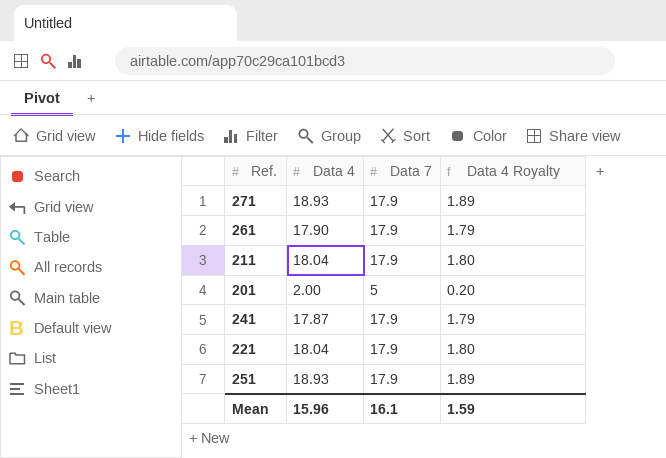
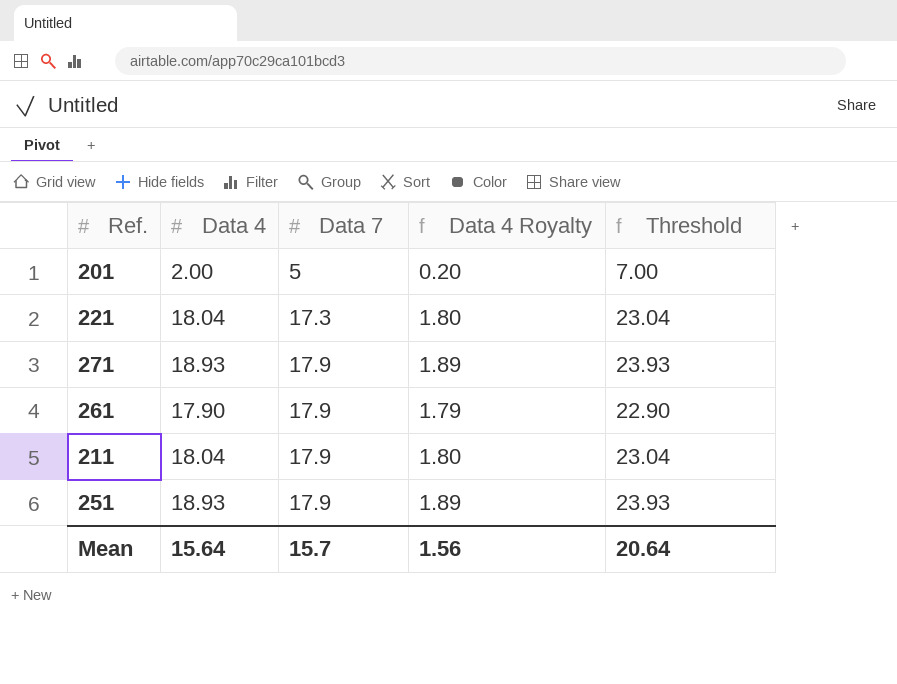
row order: none -> Data 7 ascending
column Threshold | formula: none -> [Data 4] + 5
row 241: 17.87 | 17.9 | 1.79 -> none
221 | Data 7: 17.9 -> 17.3
Mean | Data 4: 15.96 -> 15.64
Mean | Data 7: 16.1 -> 15.7
Mean | Data 4 Royalty: 1.59 -> 1.56

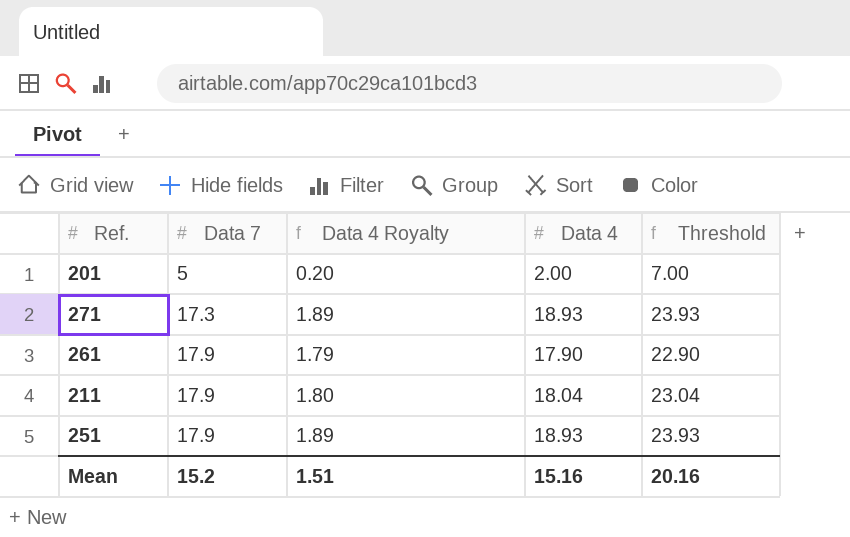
column Data 4 | position: 2 -> 4
row 221: 18.04 | 17.3 | 1.80 | 23.04 -> none
271 | Data 7: 17.9 -> 17.3
Mean | Data 7: 15.7 -> 15.2
Mean | Data 4 Royalty: 1.56 -> 1.51
Mean | Data 4: 15.64 -> 15.16
Mean | Threshold: 20.64 -> 20.16

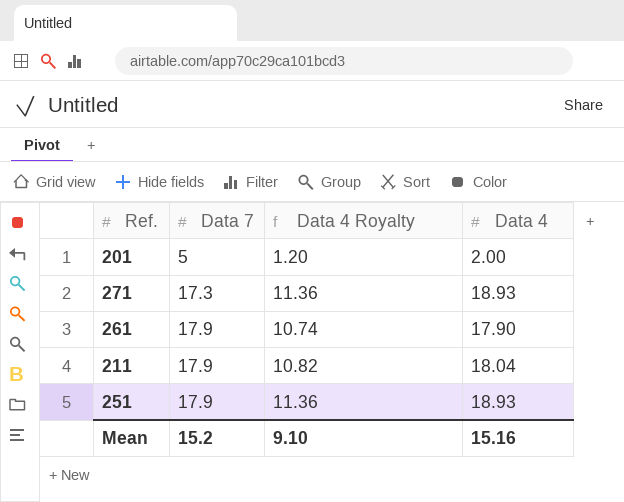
column Threshold | formula: [Data 4] + 5 -> none
column Data 4 Royalty | formula: [Data 4] * 0.1 -> [Data 4] * 0.6
Mean | Data 4 Royalty: 1.51 -> 9.10

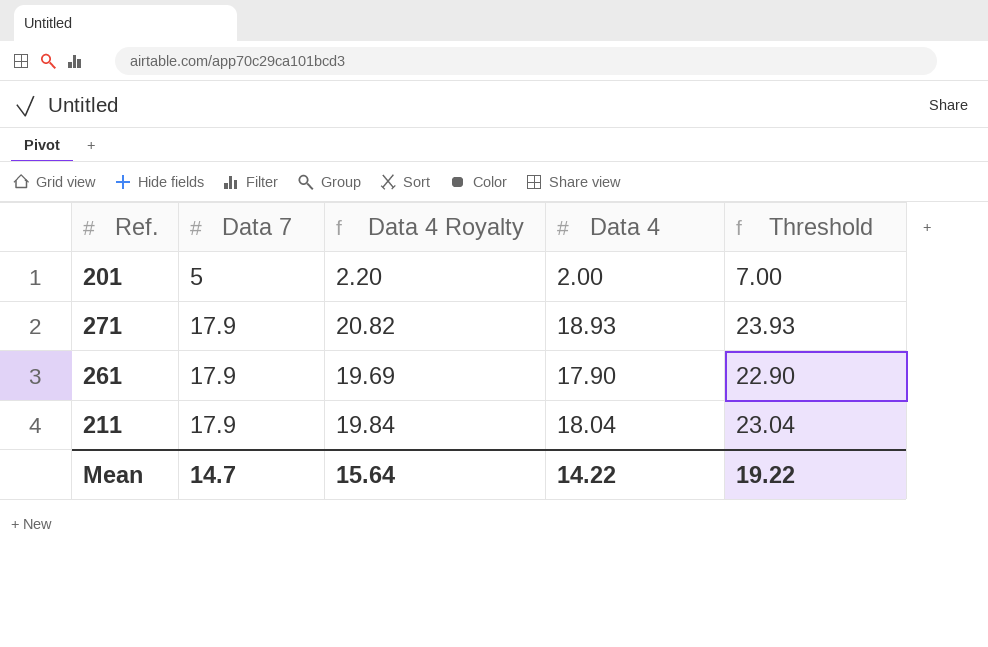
column Data 4 Royalty | formula: [Data 4] * 0.6 -> [Data 4] * 1.1
column Threshold | formula: none -> [Data 4] + 5
row 251: 17.9 | 11.36 | 18.93 -> none
271 | Data 7: 17.3 -> 17.9
Mean | Data 7: 15.2 -> 14.7
Mean | Data 4 Royalty: 9.10 -> 15.64
Mean | Data 4: 15.16 -> 14.22

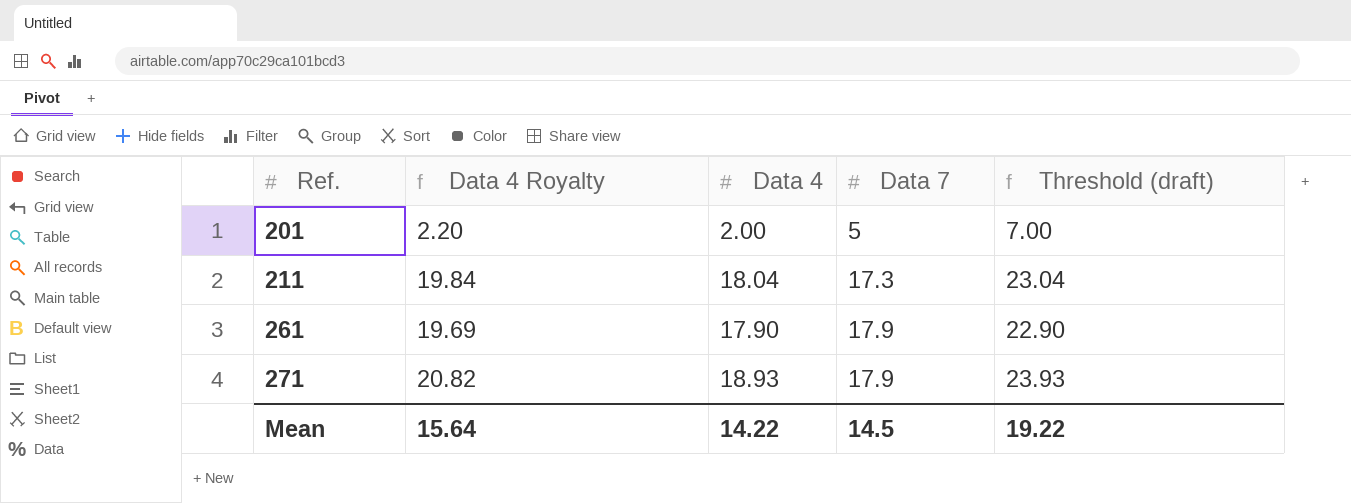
row order: Data 7 ascending -> Ref. ascending
column Data 7 | position: 2 -> 4
column name: Threshold -> Threshold (draft)
211 | Data 7: 17.9 -> 17.3
Mean | Data 7: 14.7 -> 14.5

